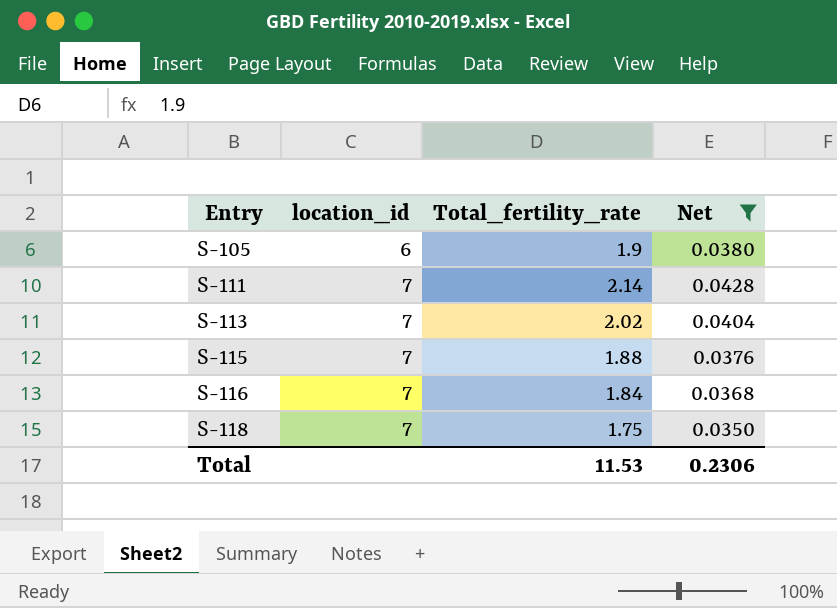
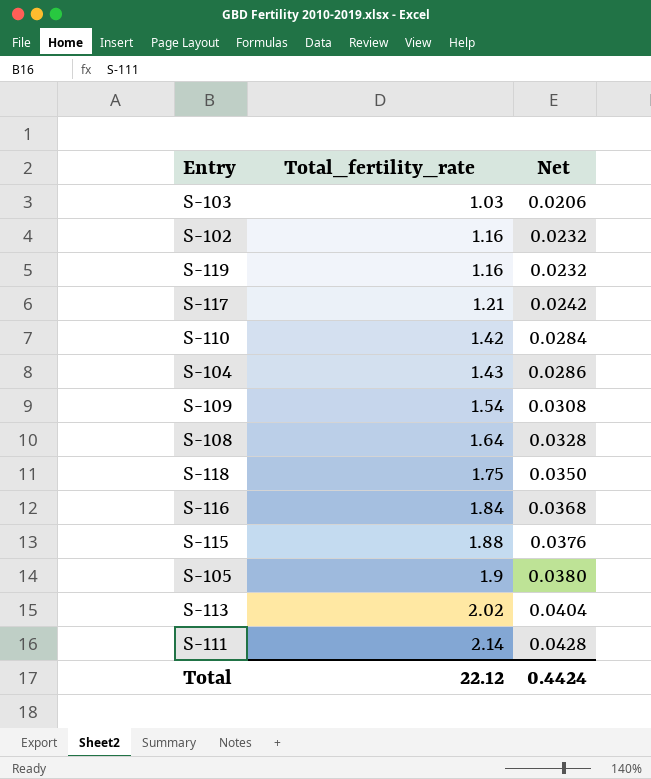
filter: Net >= 0.0350 -> none
row order: Entry ascending -> Total_fertility_rate ascending
column location_id | position: 2 -> none
Total | Total_fertility_rate: 11.53 -> 22.12
Total | Net: 0.2306 -> 0.4424

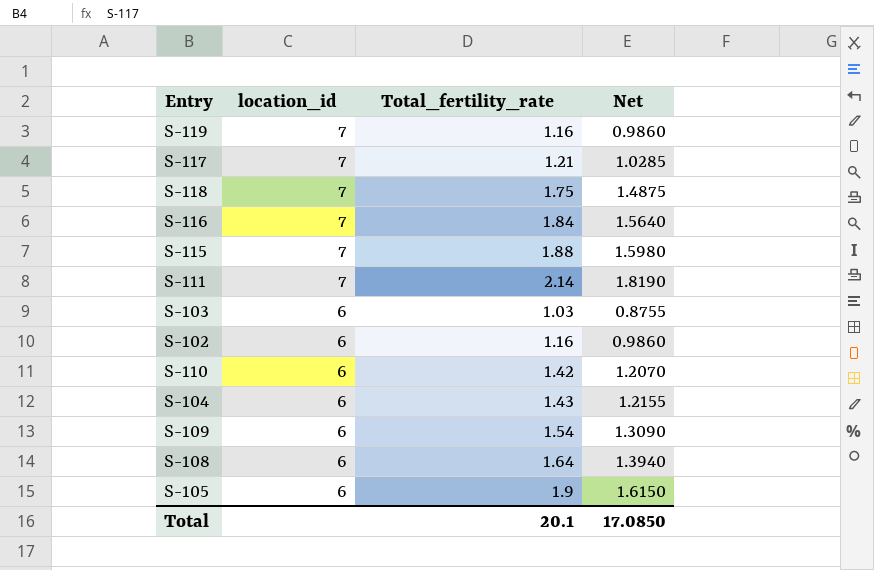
row order: Total_fertility_rate ascending -> location_id descending
column location_id | position: none -> 2
column Net | formula: [Total_fertility_rate] * 0.02 -> [Total_fertility_rate] * 0.85
row S-113: 2.02 | 0.0404 -> none
Total | Total_fertility_rate: 22.12 -> 20.1
Total | Net: 0.4424 -> 17.0850

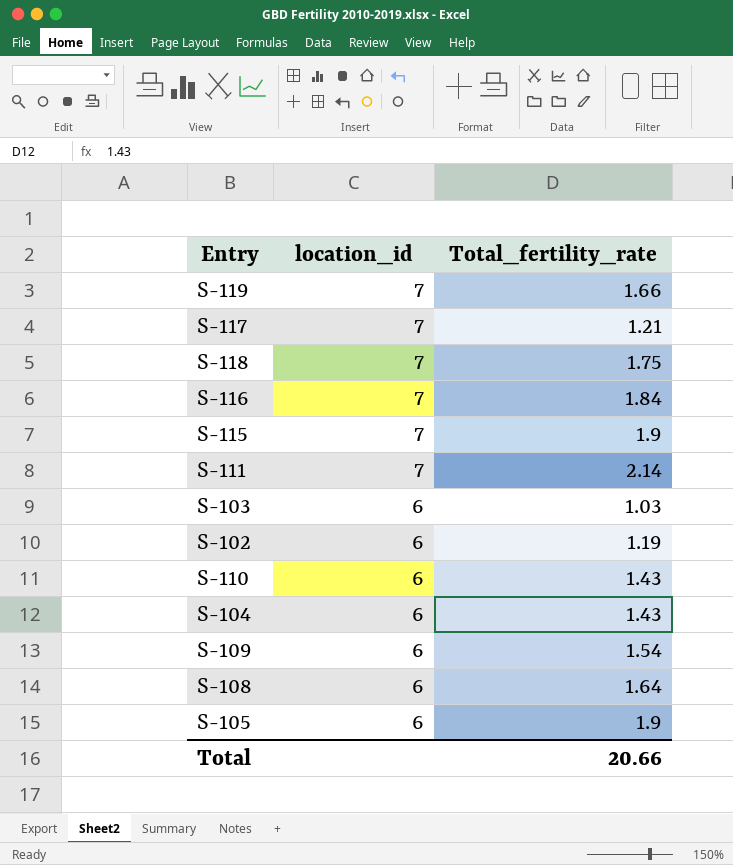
column Net | formula: [Total_fertility_rate] * 0.85 -> none
S-119 | Total_fertility_rate: 1.16 -> 1.66
S-115 | Total_fertility_rate: 1.88 -> 1.9
S-102 | Total_fertility_rate: 1.16 -> 1.19
S-110 | Total_fertility_rate: 1.42 -> 1.43
Total | Total_fertility_rate: 20.1 -> 20.66

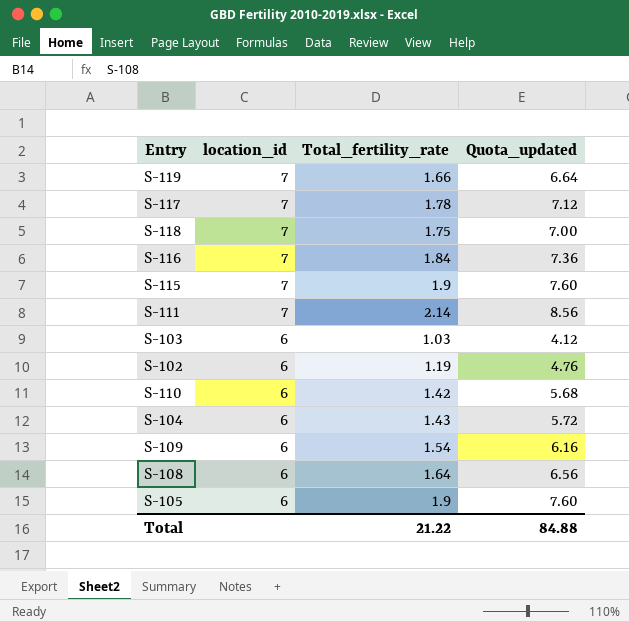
column Quota_updated | formula: none -> [Total_fertility_rate] * 4
S-117 | Total_fertility_rate: 1.21 -> 1.78
S-110 | Total_fertility_rate: 1.43 -> 1.42
Total | Total_fertility_rate: 20.66 -> 21.22

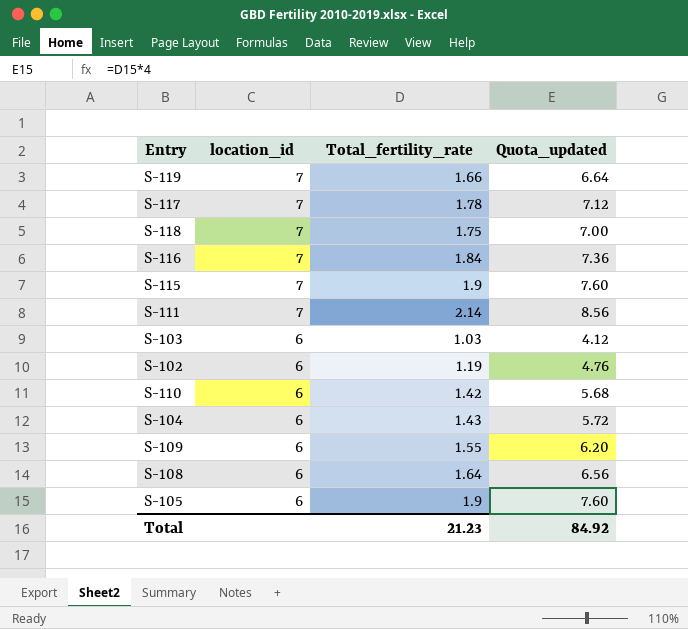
S-109 | Total_fertility_rate: 1.54 -> 1.55
S-109 | Quota_updated: 6.16 -> 6.20
Total | Total_fertility_rate: 21.22 -> 21.23
Total | Quota_updated: 84.88 -> 84.92

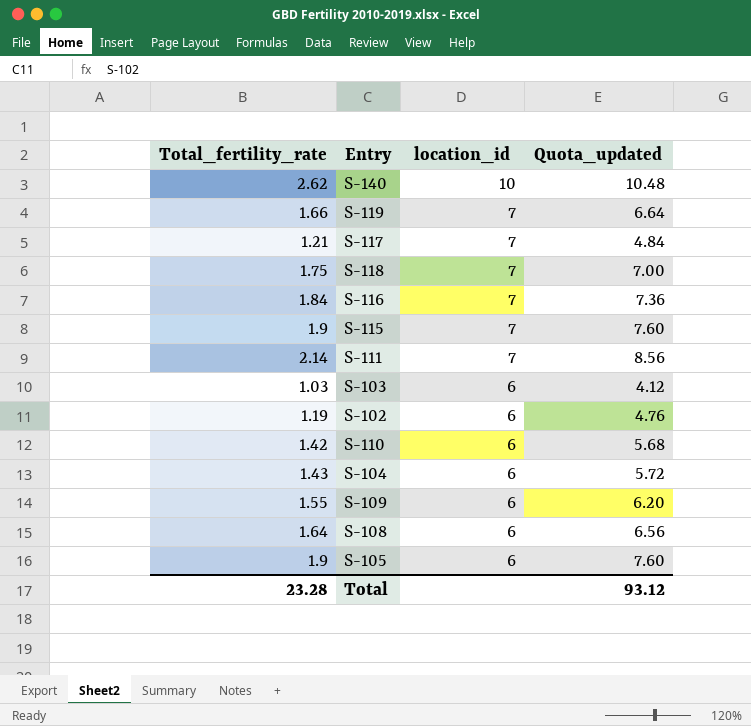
column Total_fertility_rate | position: 3 -> 1
row S-140: none -> 2.62 | 10 | 10.48
S-117 | Total_fertility_rate: 1.78 -> 1.21
S-117 | Quota_updated: 7.12 -> 4.84
Total | Total_fertility_rate: 21.23 -> 23.28
Total | Quota_updated: 84.92 -> 93.12

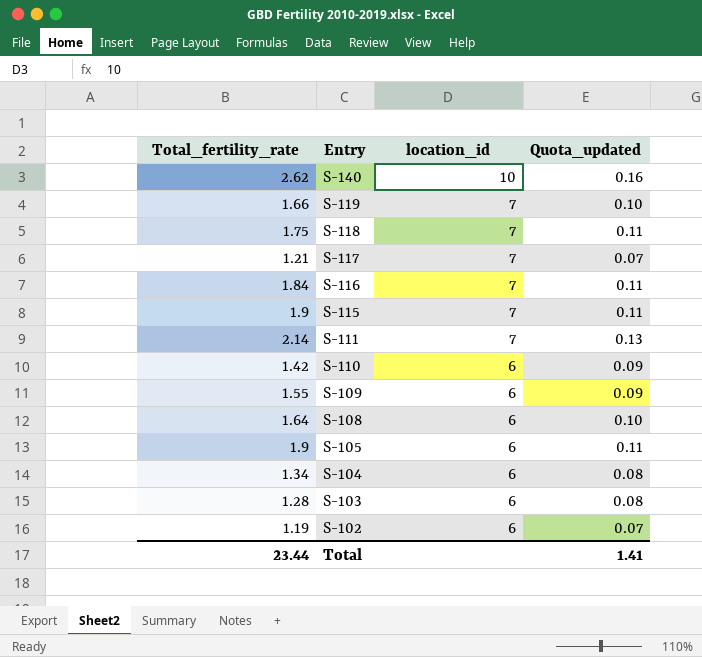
row order: location_id descending -> Entry descending
column Quota_updated | formula: [Total_fertility_rate] * 4 -> [Total_fertility_rate] * 0.06
S-104 | Total_fertility_rate: 1.43 -> 1.34
S-103 | Total_fertility_rate: 1.03 -> 1.28
Total | Total_fertility_rate: 23.28 -> 23.44
Total | Quota_updated: 93.12 -> 1.41

